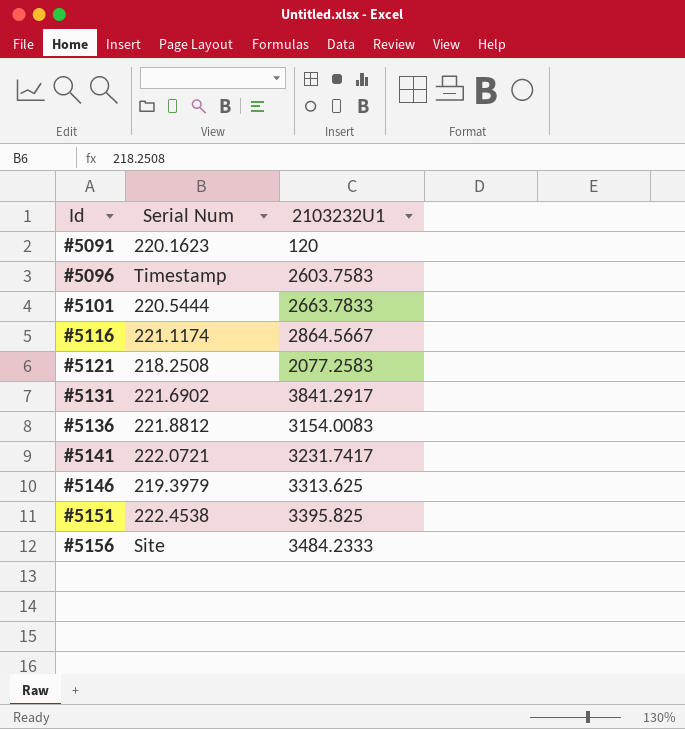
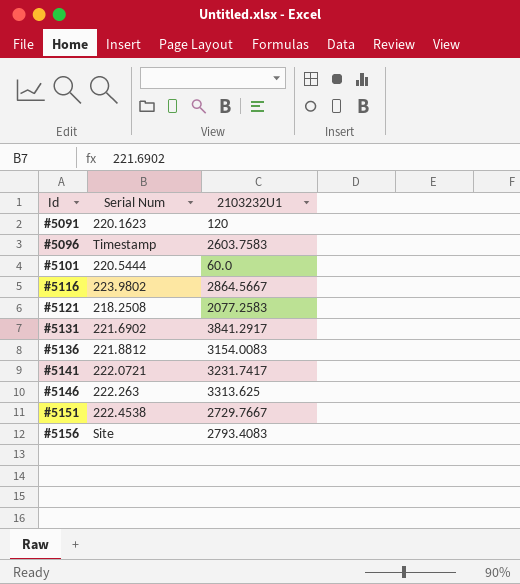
#5101 | 2103232U1: 2663.7833 -> 60.0
#5116 | Serial Num: 221.1174 -> 223.9802
#5146 | Serial Num: 219.3979 -> 222.263
#5151 | 2103232U1: 3395.825 -> 2729.7667
#5156 | 2103232U1: 3484.2333 -> 2793.4083

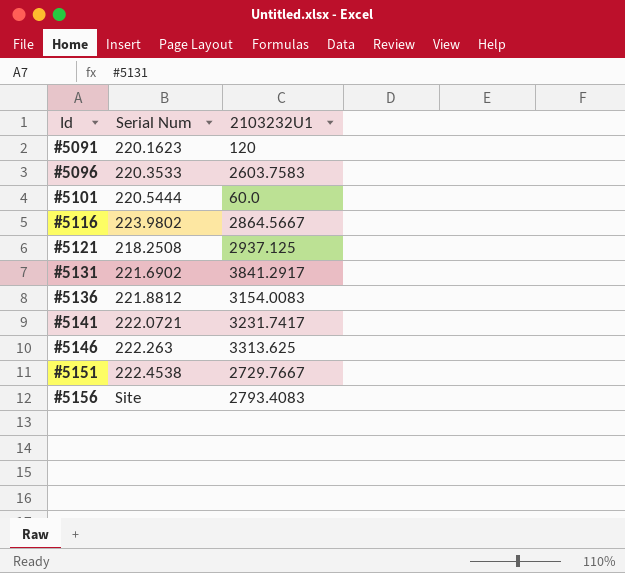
#5096 | Serial Num: Timestamp -> 220.3533
#5121 | 2103232U1: 2077.2583 -> 2937.125

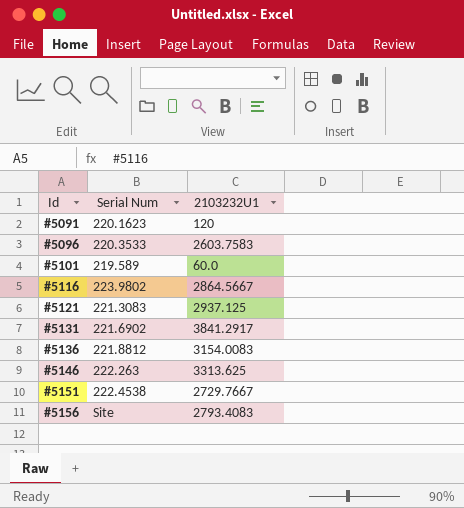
row #5141: 222.0721 | 3231.7417 -> none
#5101 | Serial Num: 220.5444 -> 219.589
#5121 | Serial Num: 218.2508 -> 221.3083

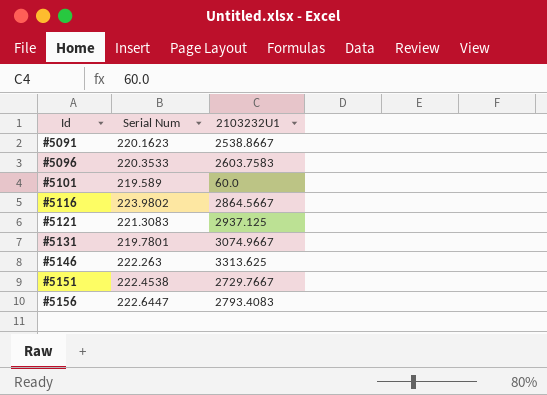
row #5136: 221.8812 | 3154.0083 -> none
#5091 | 2103232U1: 120 -> 2538.8667
#5131 | Serial Num: 221.6902 -> 219.7801
#5131 | 2103232U1: 3841.2917 -> 3074.9667
#5156 | Serial Num: Site -> 222.6447

